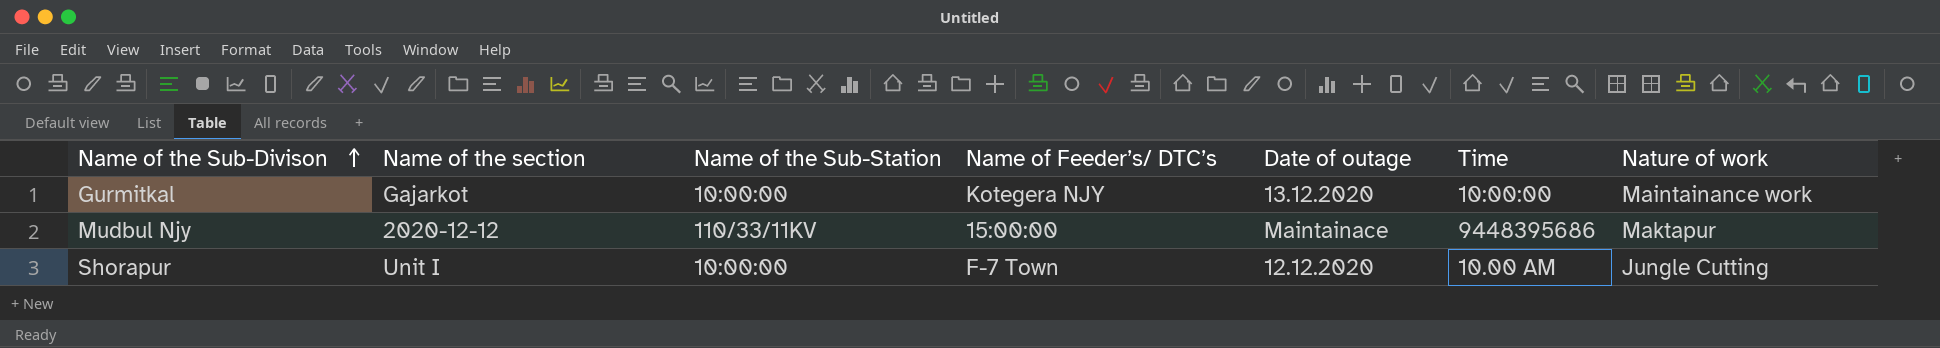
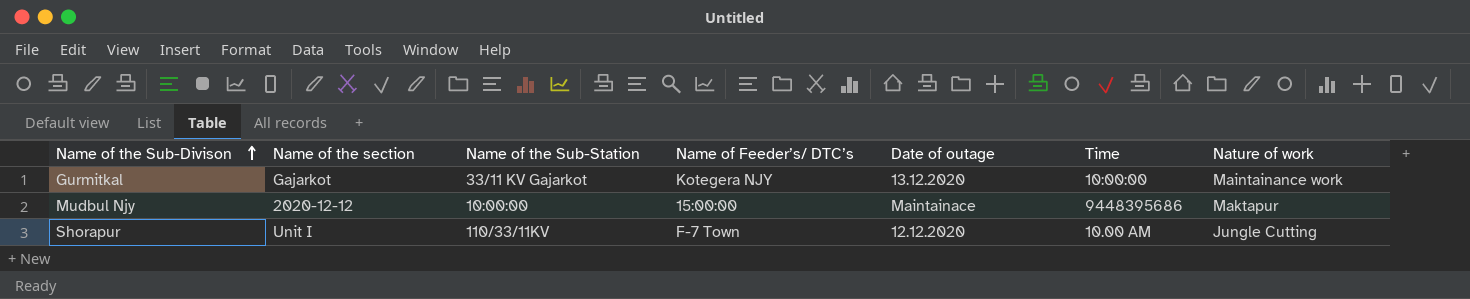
Gurmitkal | Name of the Sub-Station: 10:00:00 -> 33/11 KV Gajarkot
Mudbul Njy | Name of the Sub-Station: 110/33/11KV -> 10:00:00
Shorapur | Name of the Sub-Station: 10:00:00 -> 110/33/11KV

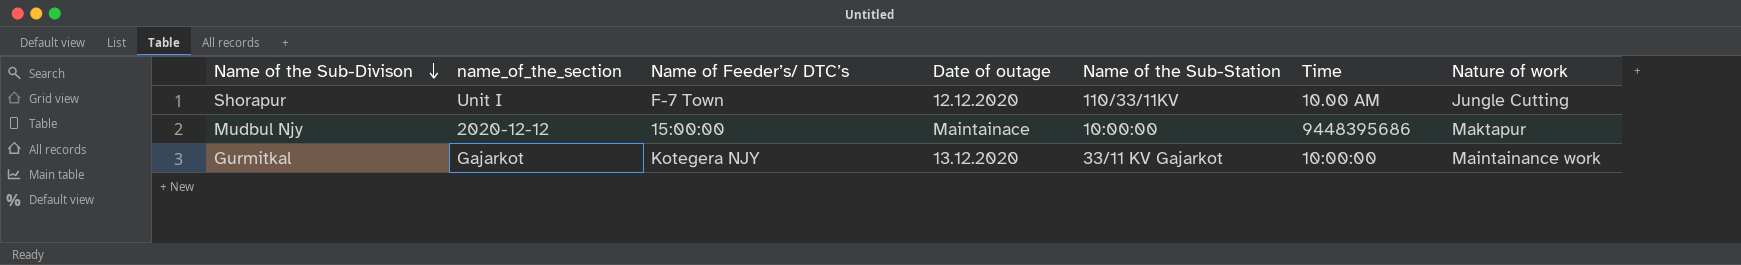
row order: Name of the Sub-Divison ascending -> Name of the Sub-Divison descending
column name: Name of the section -> name_of_the_section
column Name of the Sub-Station | position: 3 -> 5

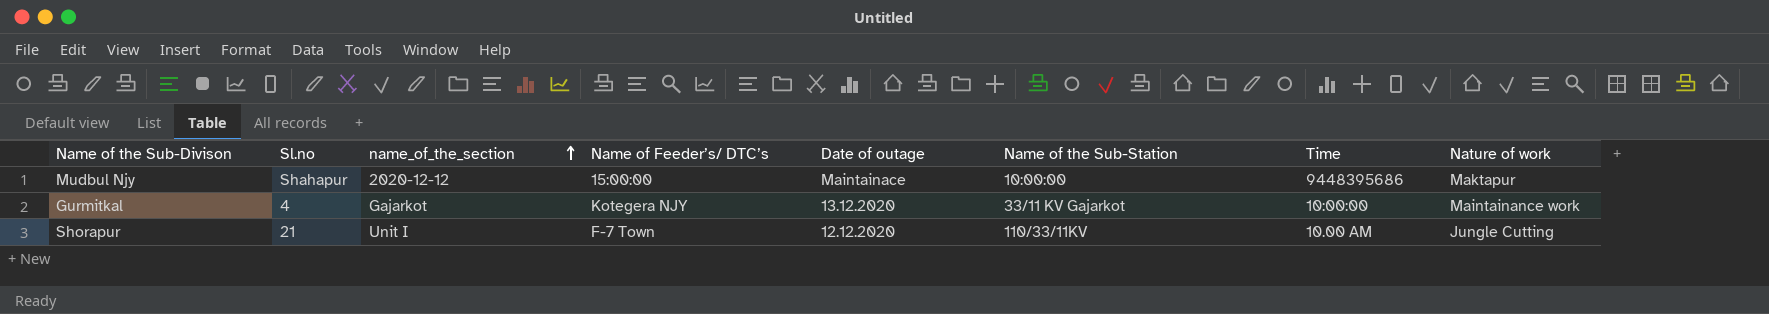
row order: Name of the Sub-Divison descending -> name_of_the_section ascending
column Sl.no | position: none -> 2

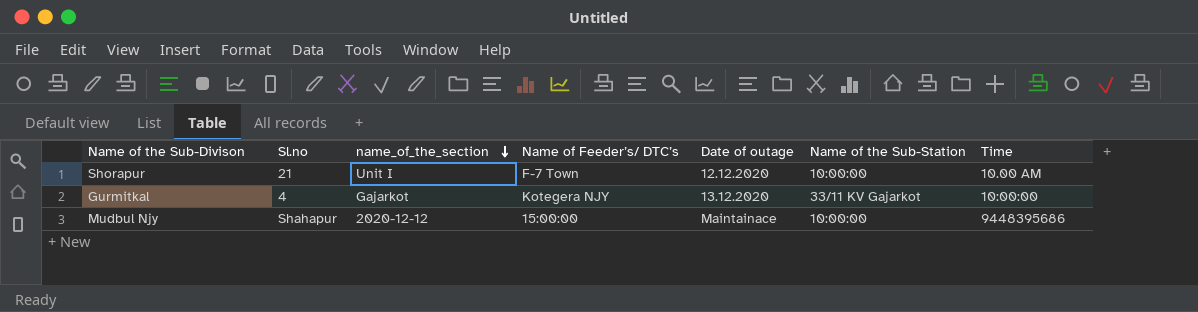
row order: name_of_the_section ascending -> name_of_the_section descending
column Nature of work | position: 8 -> none
Shorapur | Name of the Sub-Station: 110/33/11KV -> 10:00:00

